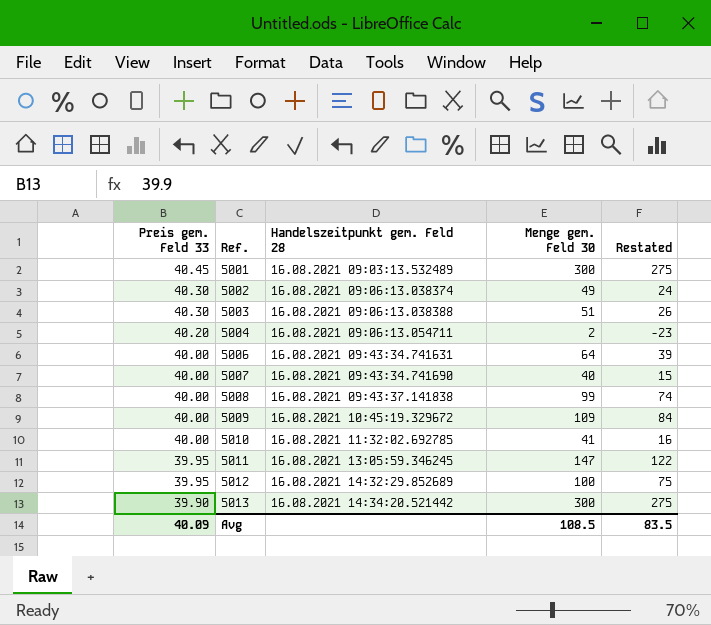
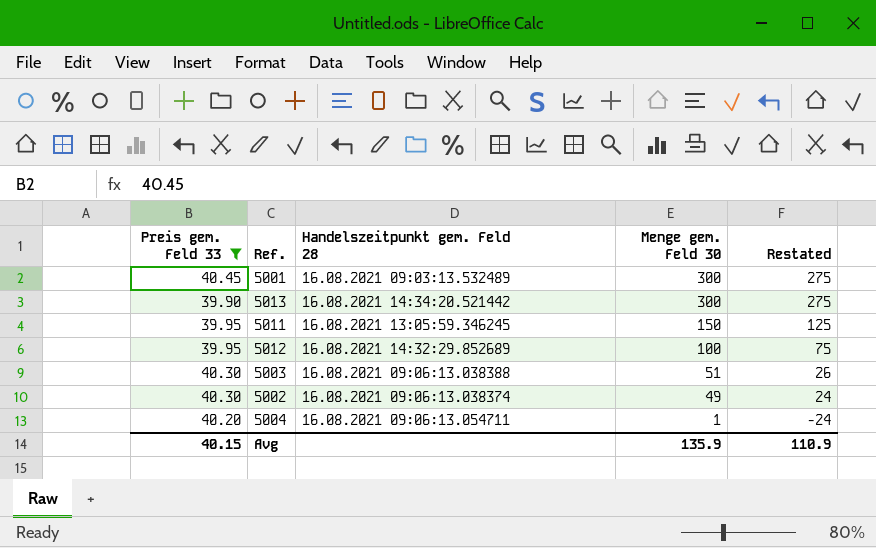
filter: none -> Preis gem. Feld 33 != 40.00
row order: Preis gem. Feld 33 descending -> Menge gem. Feld 30 descending
5011 | Menge gem. Feld 30: 147 -> 150
5011 | Restated: 122 -> 125
5004 | Menge gem. Feld 30: 2 -> 1
5004 | Restated: -23 -> -24
Avg | Preis gem. Feld 33: 40.09 -> 40.15
Avg | Menge gem. Feld 30: 108.5 -> 135.9
Avg | Restated: 83.5 -> 110.9

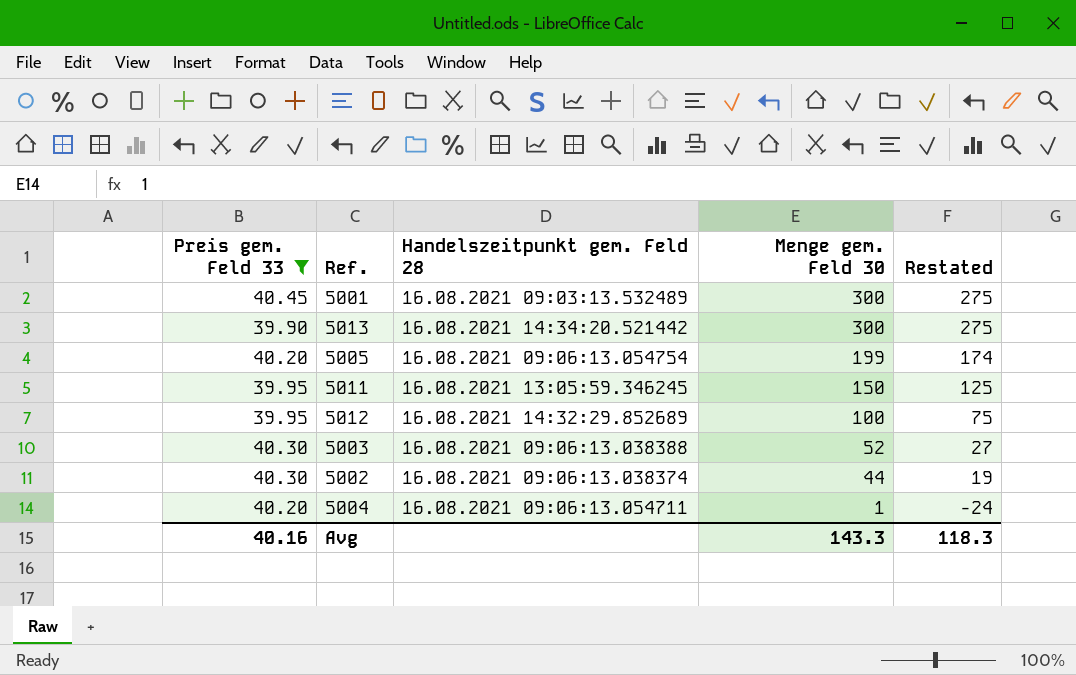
row 5005: none -> 40.20 | 16.08.2021 09:06:13.054754 | 199 | 174
5003 | Menge gem. Feld 30: 51 -> 52
5003 | Restated: 26 -> 27
5002 | Menge gem. Feld 30: 49 -> 44
5002 | Restated: 24 -> 19
Avg | Preis gem. Feld 33: 40.15 -> 40.16
Avg | Menge gem. Feld 30: 135.9 -> 143.3
Avg | Restated: 110.9 -> 118.3

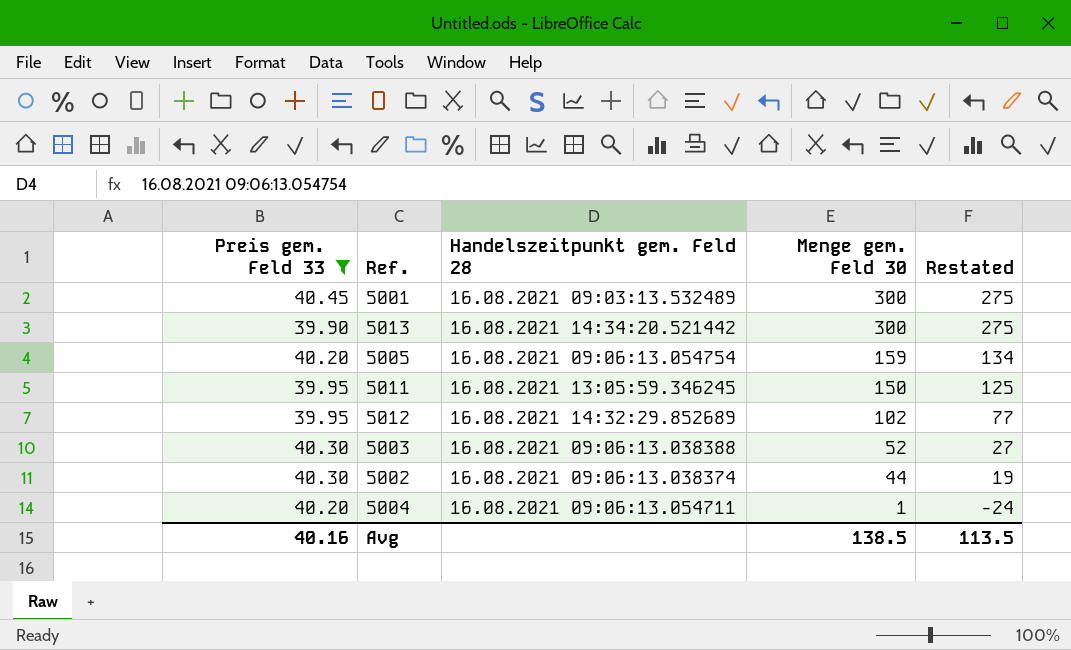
5005 | Menge gem. Feld 30: 199 -> 159
5005 | Restated: 174 -> 134
5012 | Menge gem. Feld 30: 100 -> 102
5012 | Restated: 75 -> 77
Avg | Menge gem. Feld 30: 143.3 -> 138.5
Avg | Restated: 118.3 -> 113.5

